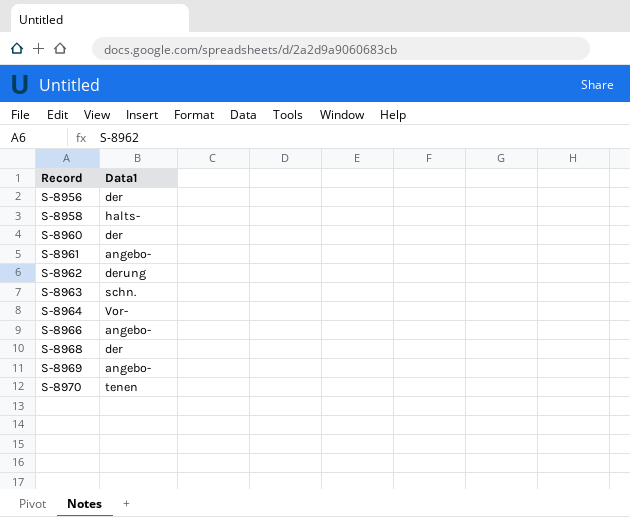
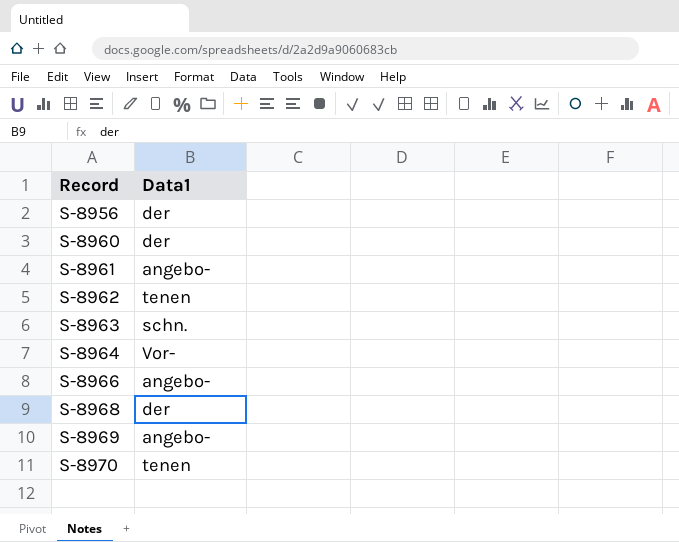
row S-8958: halts- -> none
S-8962 | Data1: derung -> tenen

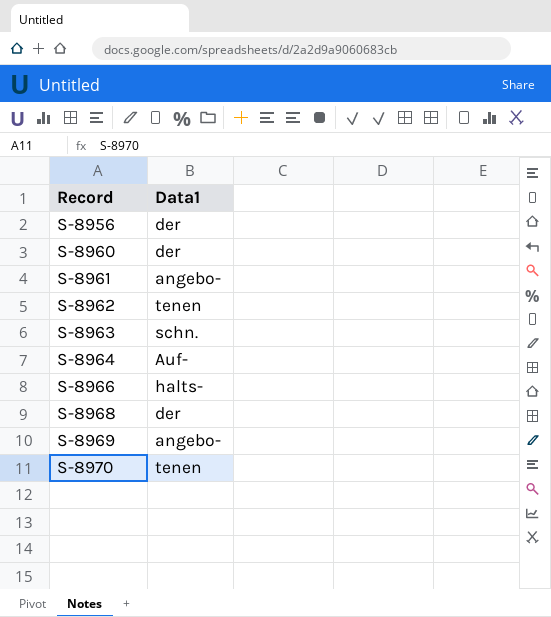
S-8964 | Data1: Vor- -> Auf-
S-8966 | Data1: angebo- -> halts-

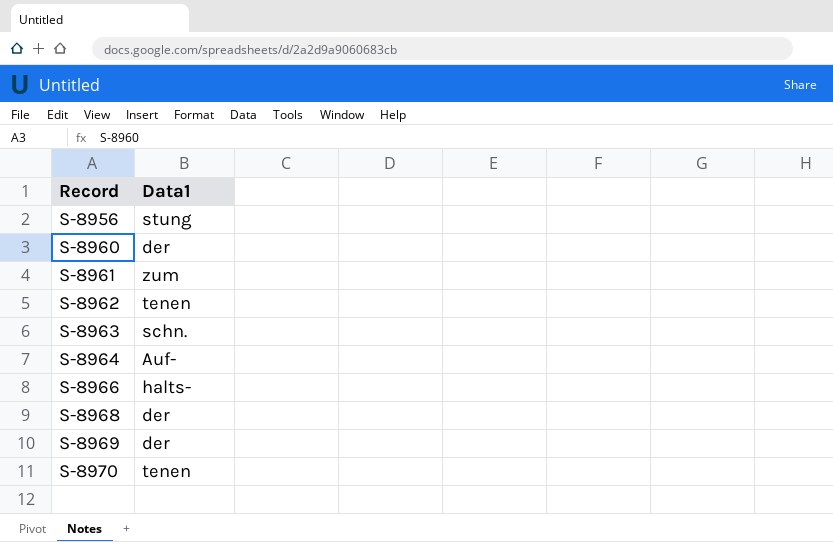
S-8956 | Data1: der -> stung
S-8961 | Data1: angebo- -> zum
S-8969 | Data1: angebo- -> der

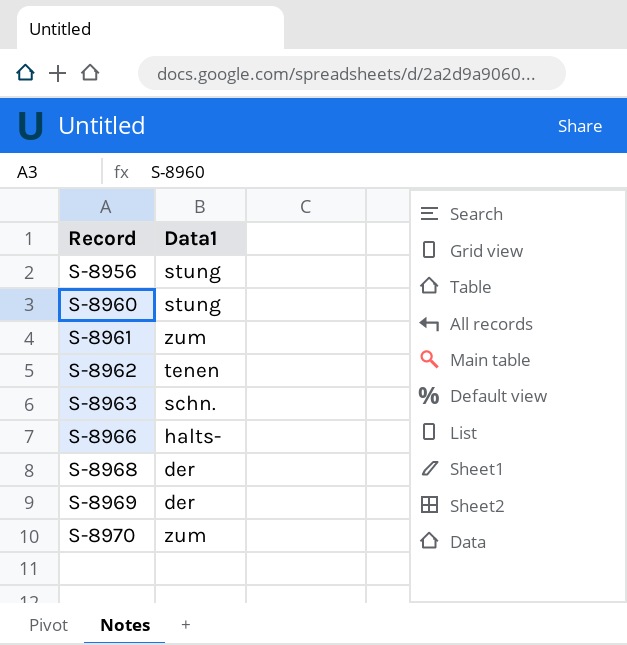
row S-8964: Auf- -> none
S-8960 | Data1: der -> stung
S-8970 | Data1: tenen -> zum

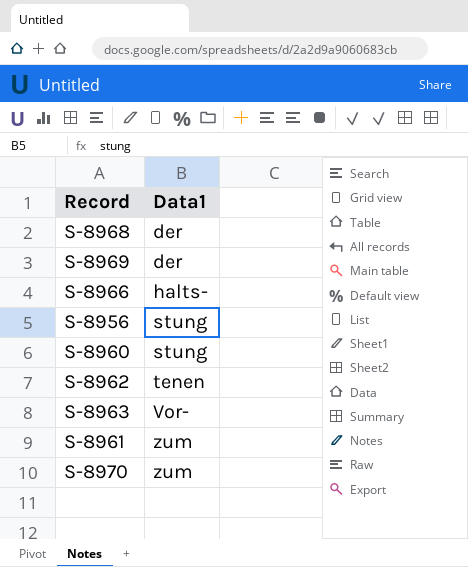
row order: Record ascending -> Data1 ascending
S-8963 | Data1: schn. -> Vor-

